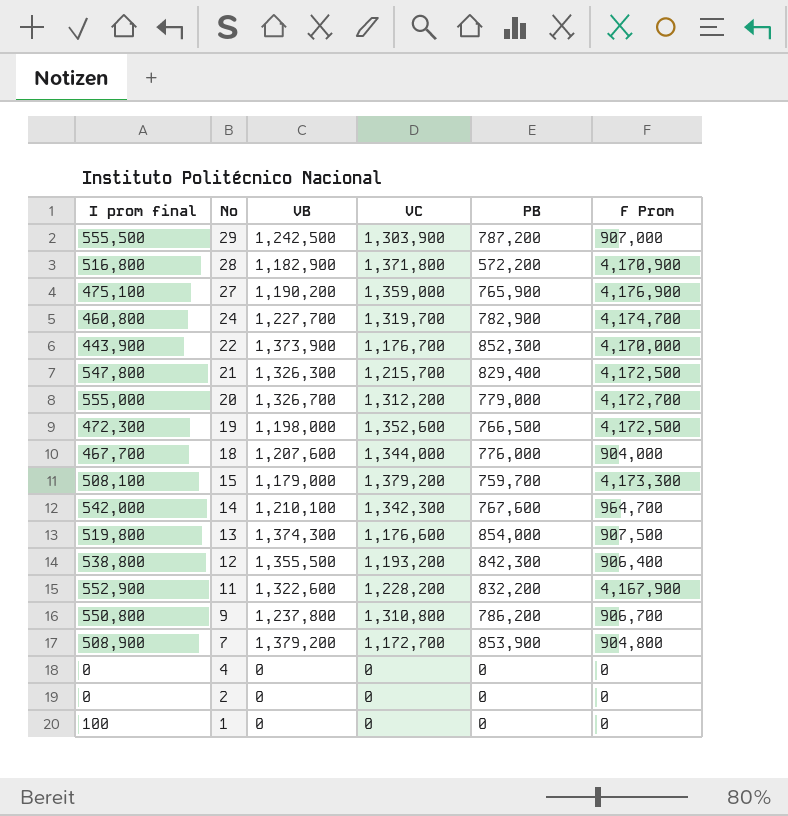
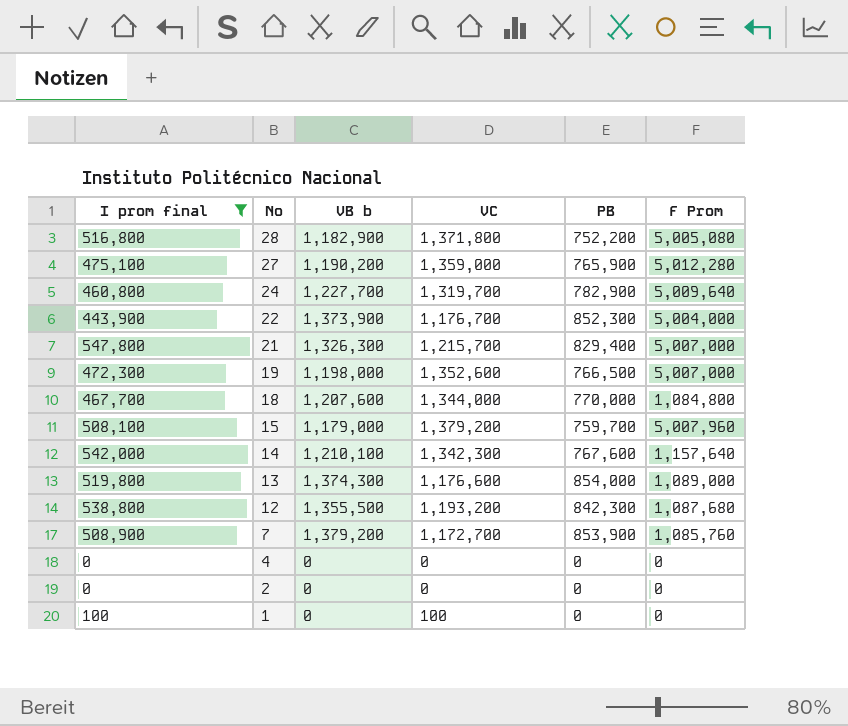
filter: none -> I prom final <= 547,800
column name: VB -> VB b
28 | PB: 572,200 -> 752,200
28 | F Prom: 4,170,900 -> 5,005,080
27 | F Prom: 4,176,900 -> 5,012,280
24 | F Prom: 4,174,700 -> 5,009,640
22 | F Prom: 4,170,000 -> 5,004,000
21 | F Prom: 4,172,500 -> 5,007,000
19 | F Prom: 4,172,500 -> 5,007,000
18 | PB: 776,000 -> 770,000
18 | F Prom: 904,000 -> 1,084,800
15 | F Prom: 4,173,300 -> 5,007,960
14 | F Prom: 964,700 -> 1,157,640
13 | F Prom: 907,500 -> 1,089,000
12 | F Prom: 906,400 -> 1,087,680
7 | F Prom: 904,800 -> 1,085,760
1 | VC: 0 -> 100

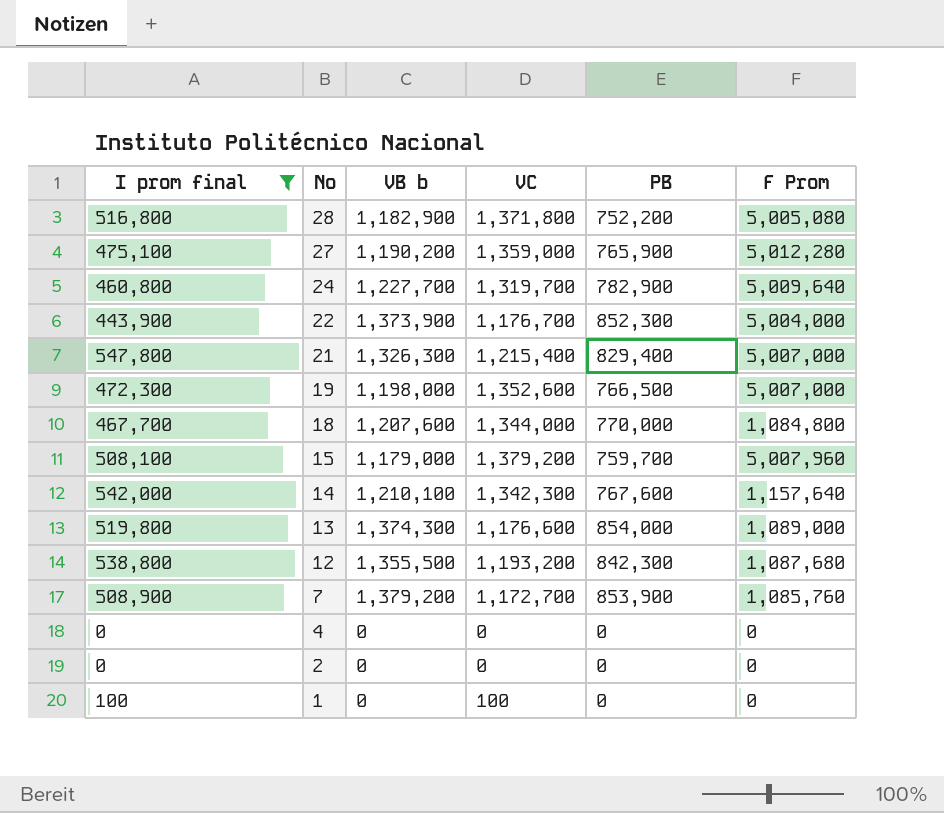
21 | VC: 1,215,700 -> 1,215,400

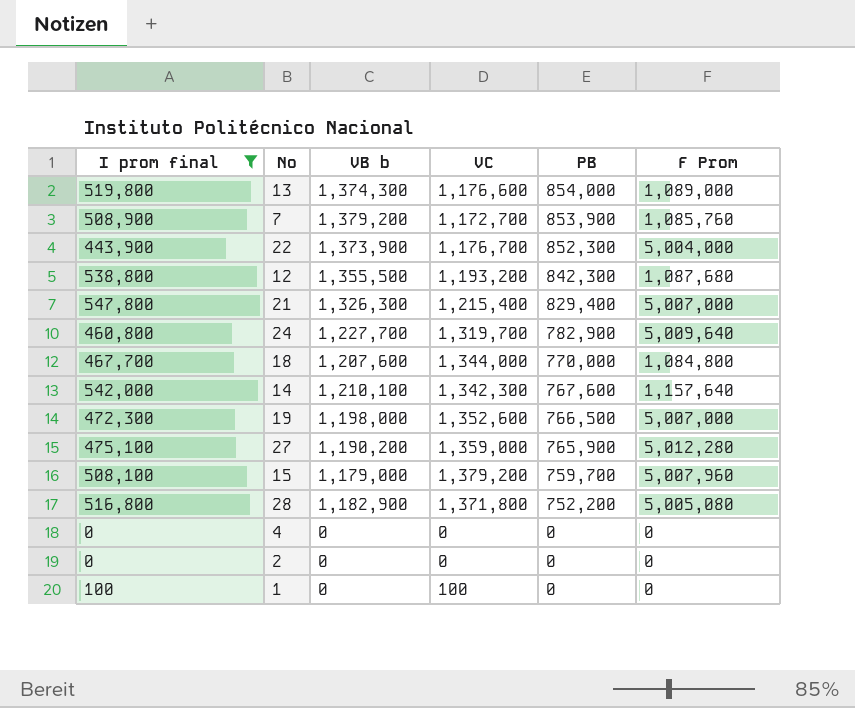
row order: No descending -> PB descending

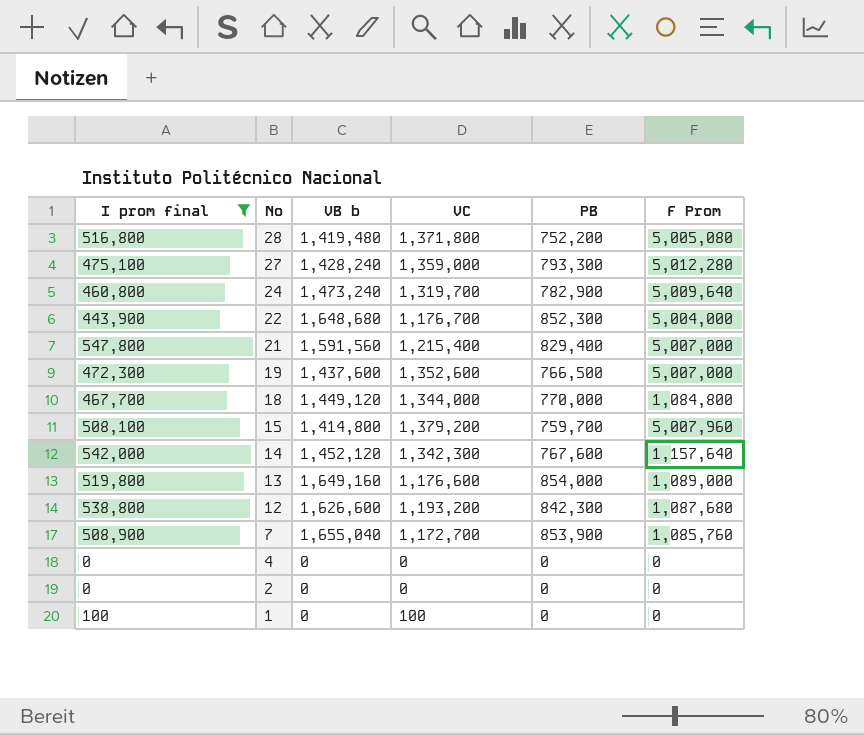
row order: PB descending -> No descending
28 | VB b: 1,182,900 -> 1,419,480
27 | VB b: 1,190,200 -> 1,428,240
27 | PB: 765,900 -> 793,300
24 | VB b: 1,227,700 -> 1,473,240
22 | VB b: 1,373,900 -> 1,648,680
21 | VB b: 1,326,300 -> 1,591,560
19 | VB b: 1,198,000 -> 1,437,600
18 | VB b: 1,207,600 -> 1,449,120
15 | VB b: 1,179,000 -> 1,414,800
14 | VB b: 1,210,100 -> 1,452,120
13 | VB b: 1,374,300 -> 1,649,160
12 | VB b: 1,355,500 -> 1,626,600
7 | VB b: 1,379,200 -> 1,655,040

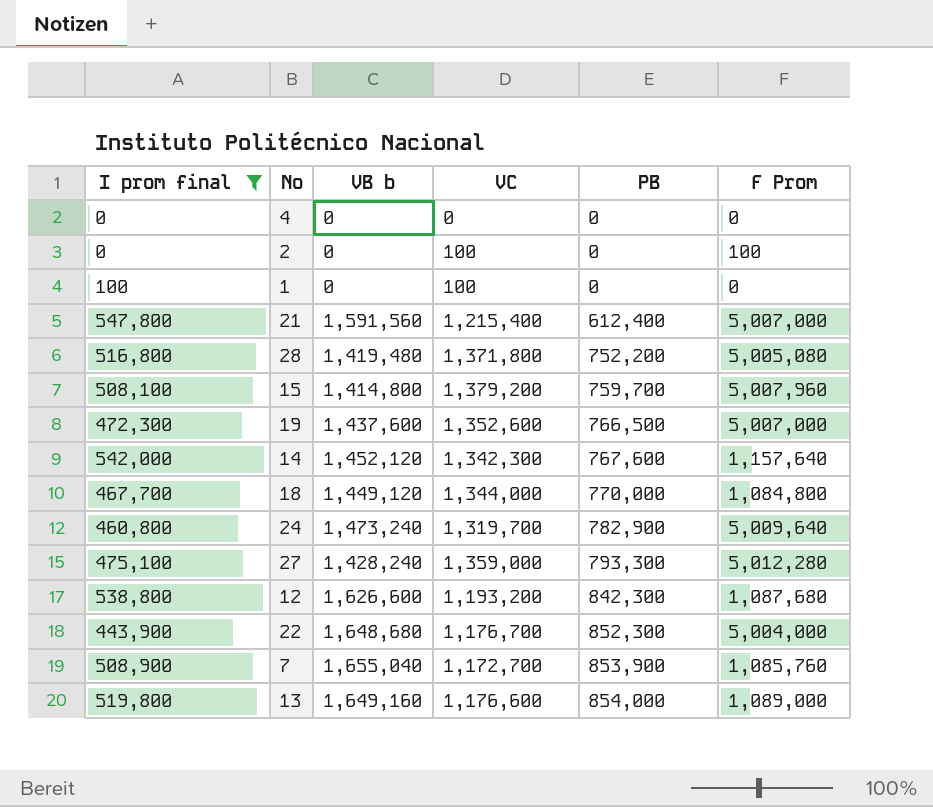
row order: No descending -> PB ascending
2 | VC: 0 -> 100
2 | F Prom: 0 -> 100
21 | PB: 829,400 -> 612,400

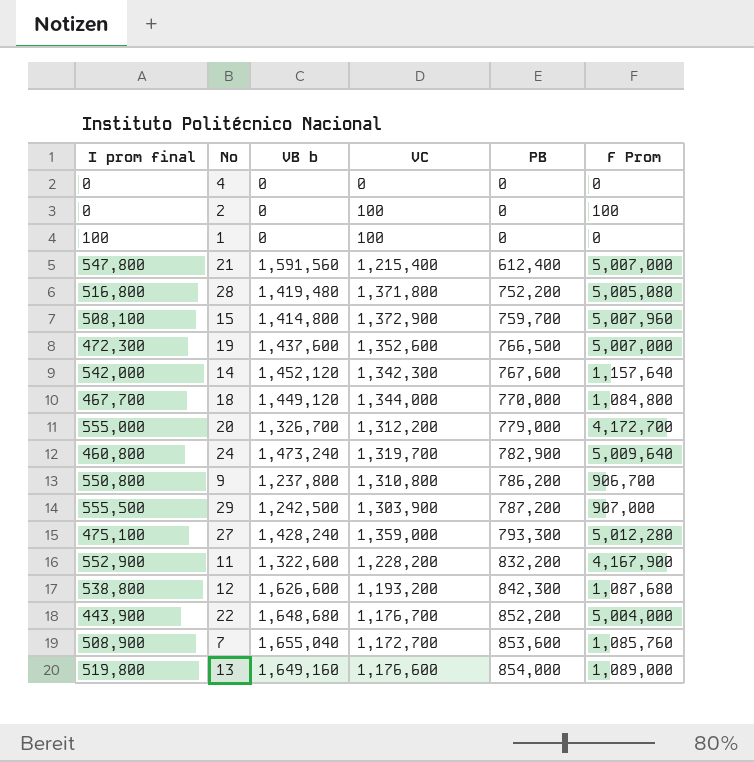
filter: I prom final <= 547,800 -> none
15 | VC: 1,379,200 -> 1,372,900
22 | PB: 852,300 -> 852,200
7 | PB: 853,900 -> 853,600

